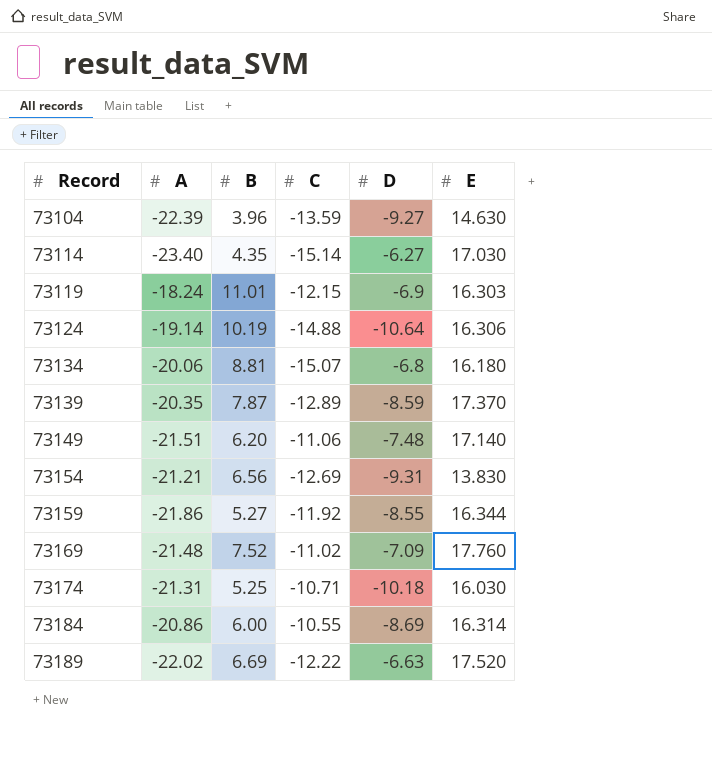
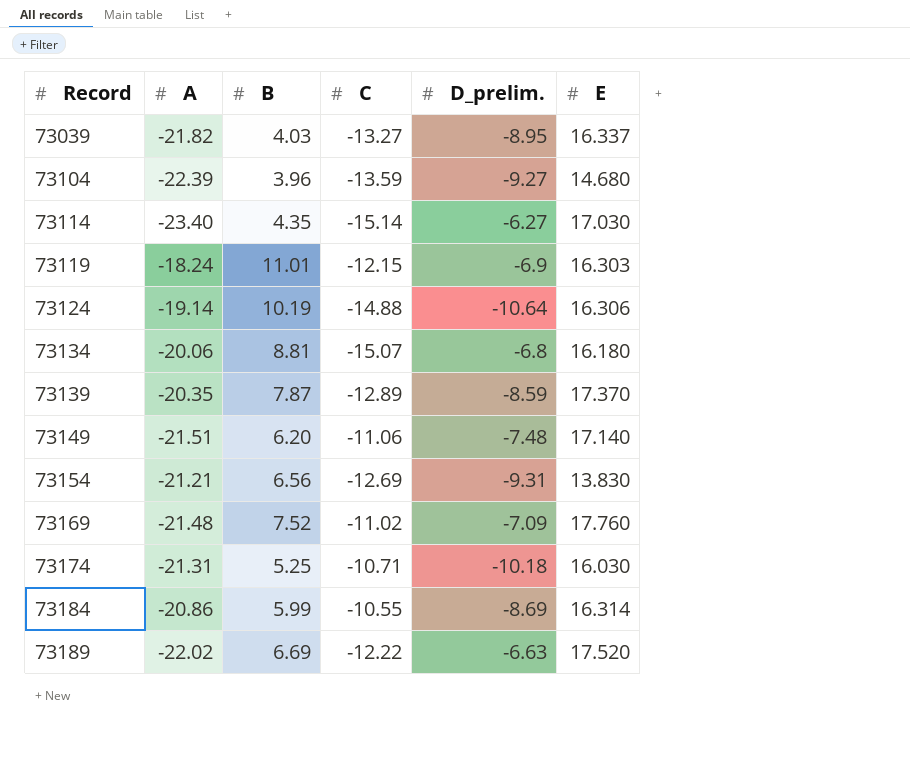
column name: D -> D_prelim.
row 73159: -21.86 | 5.27 | -11.92 | -8.55 | 16.344 -> none
row 73039: none -> -21.82 | 4.03 | -13.27 | -8.95 | 16.337
73104 | E: 14.630 -> 14.680
73184 | B: 6.00 -> 5.99

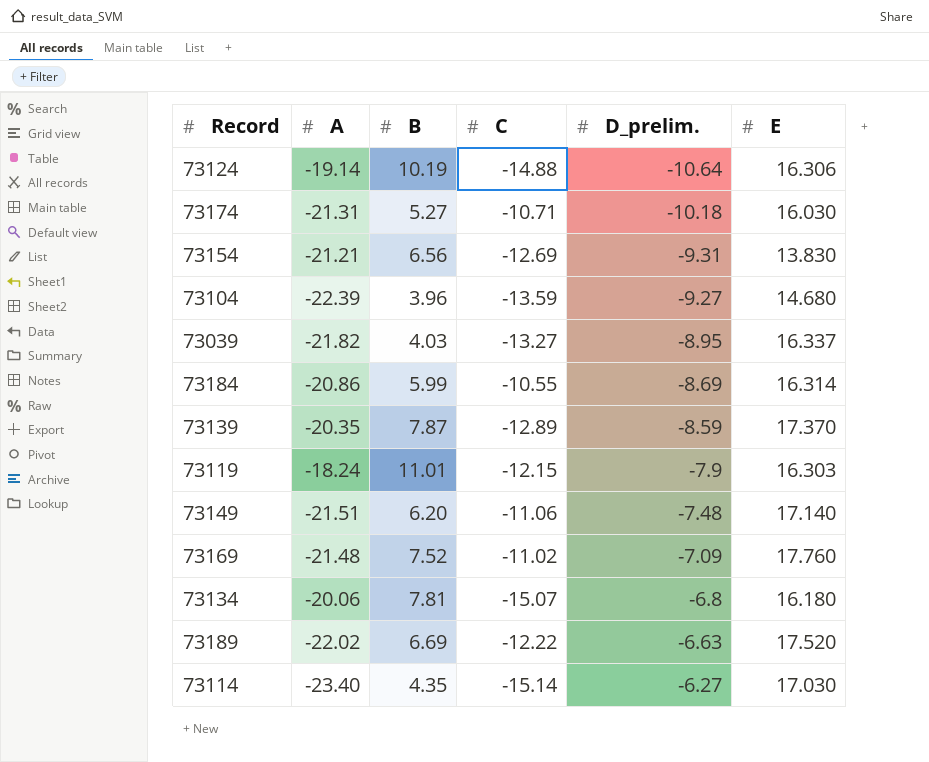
row order: Record ascending -> D_prelim. ascending
73174 | B: 5.25 -> 5.27
73119 | D_prelim.: -6.9 -> -7.9
73134 | B: 8.81 -> 7.81

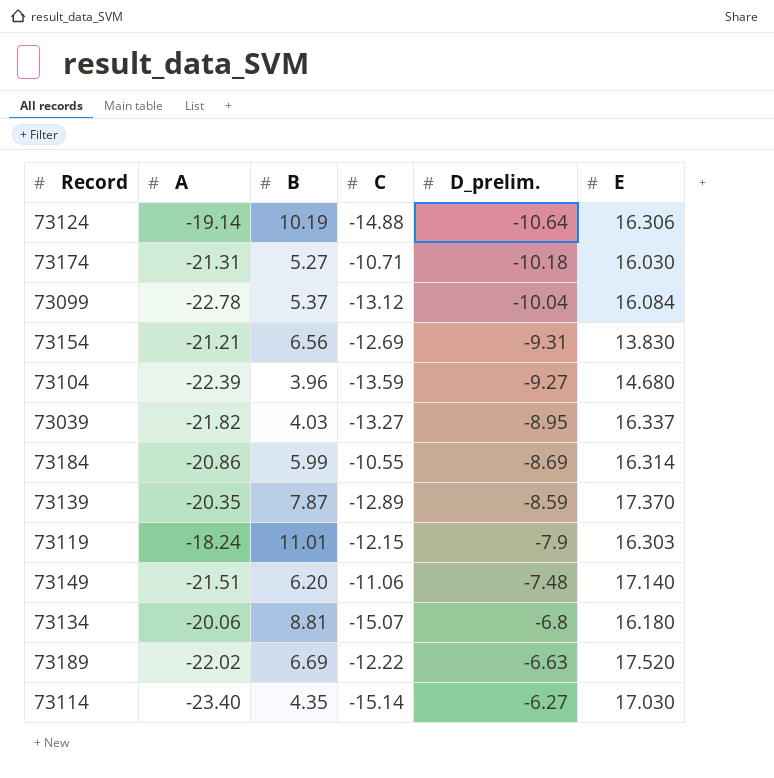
row 73169: -21.48 | 7.52 | -11.02 | -7.09 | 17.760 -> none
row 73099: none -> -22.78 | 5.37 | -13.12 | -10.04 | 16.084
73134 | B: 7.81 -> 8.81

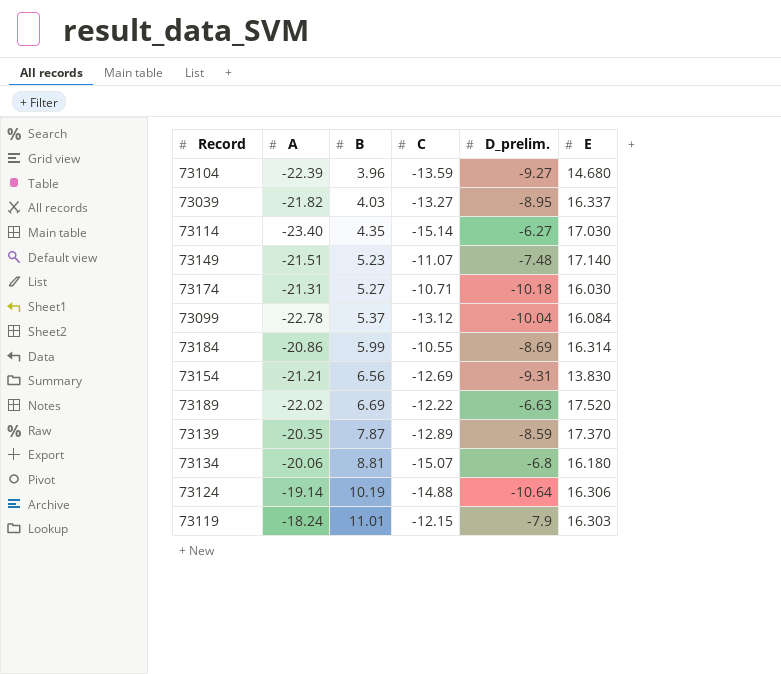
row order: D_prelim. ascending -> B ascending
73149 | B: 6.20 -> 5.23
73149 | C: -11.06 -> -11.07

